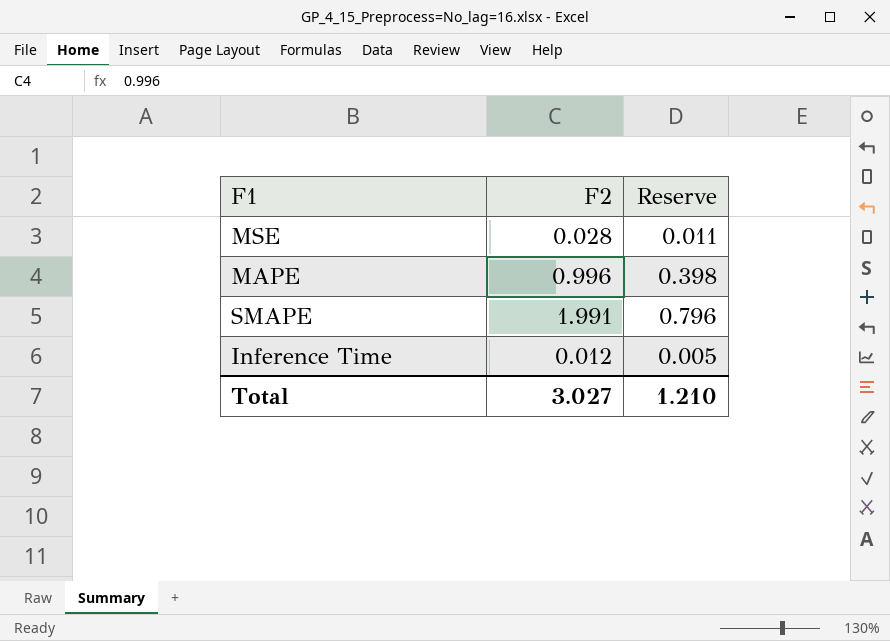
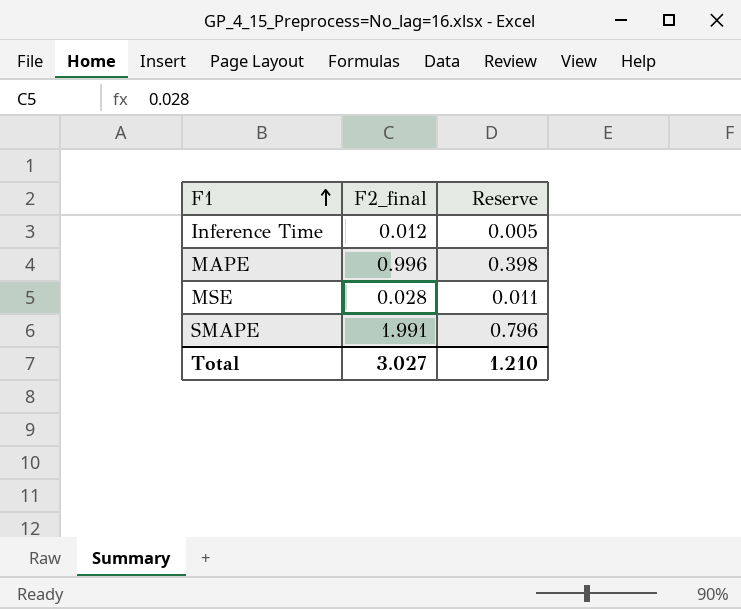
row order: none -> F1 ascending
column name: F2 -> F2_final

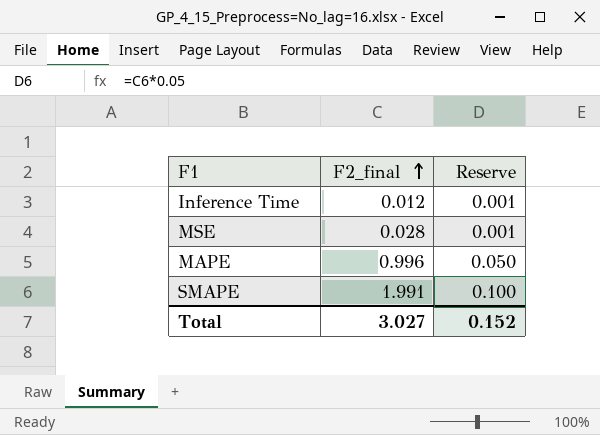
row order: F1 ascending -> F2_final ascending
column Reserve | formula: [F2_final] * 0.4 -> [F2_final] * 0.05
Total | Reserve: 1.210 -> 0.152

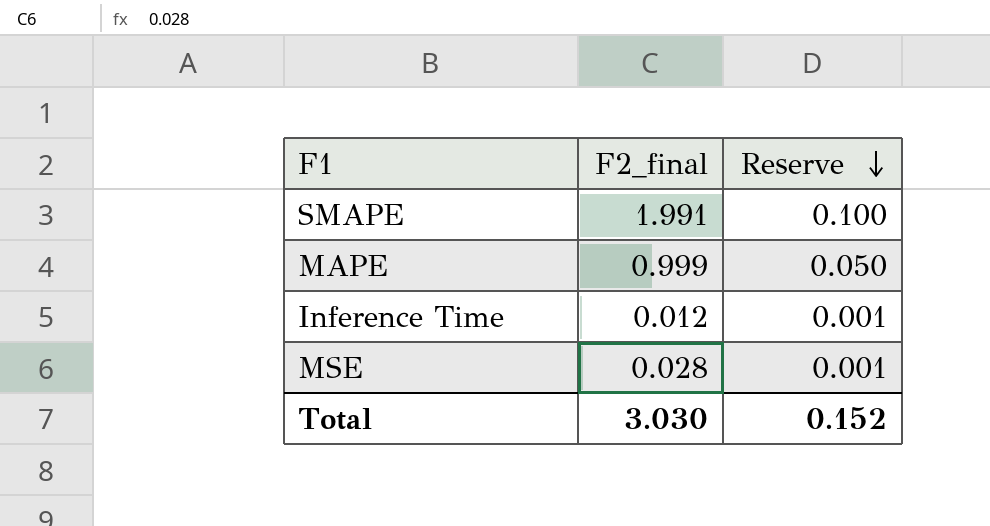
row order: F2_final ascending -> Reserve descending
MAPE | F2_final: 0.996 -> 0.999
Total | F2_final: 3.027 -> 3.030

